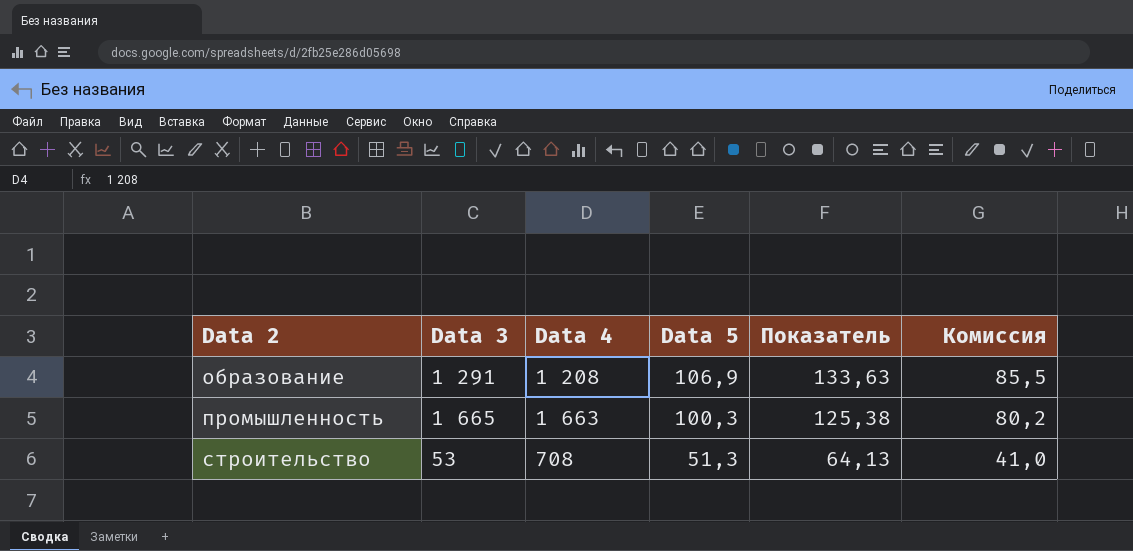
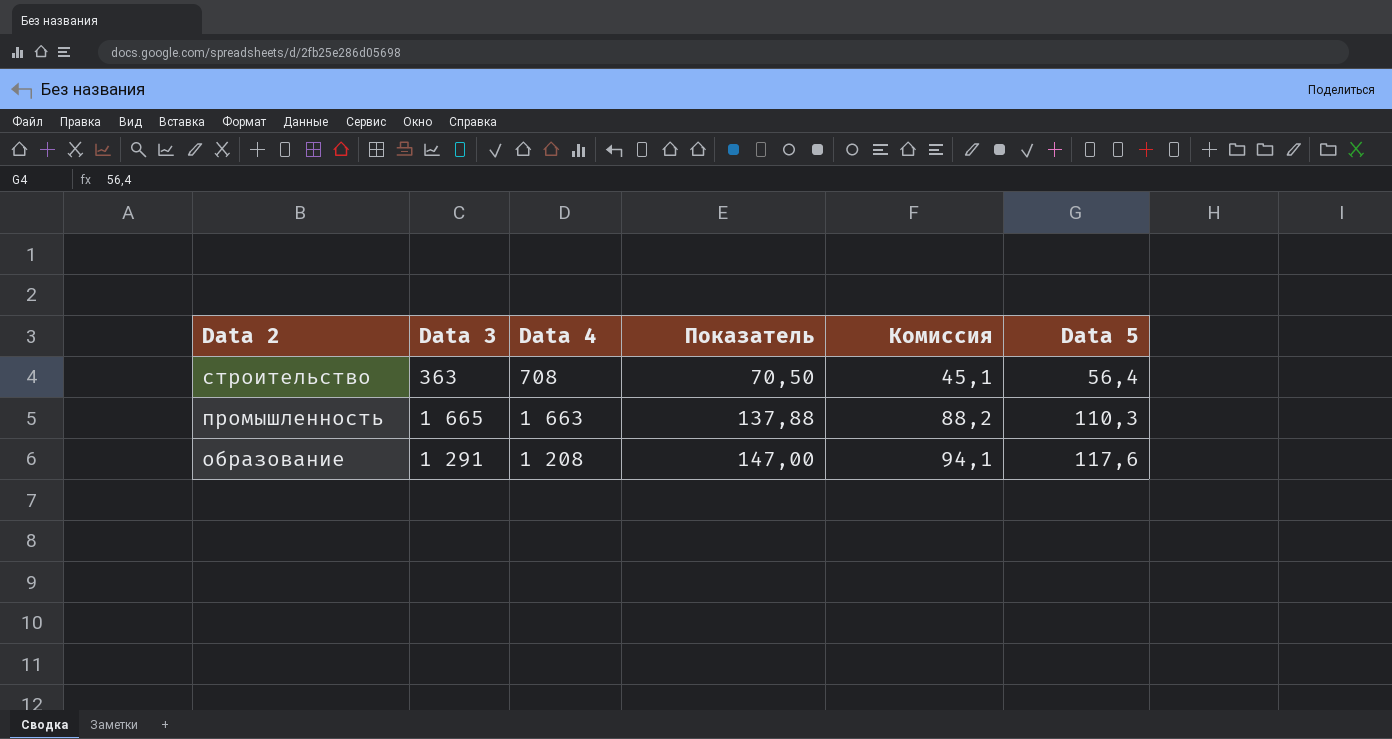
row order: Data 2 ascending -> Data 2 descending
column Data 5 | position: 4 -> 6
строительство | Data 3: 53 -> 363
строительство | Показатель: 64,13 -> 70,50
строительство | Комиссия: 41,0 -> 45,1
строительство | Data 5: 51,3 -> 56,4
промышленность | Показатель: 125,38 -> 137,88
промышленность | Комиссия: 80,2 -> 88,2
промышленность | Data 5: 100,3 -> 110,3
образование | Показатель: 133,63 -> 147,00
образование | Комиссия: 85,5 -> 94,1
образование | Data 5: 106,9 -> 117,6

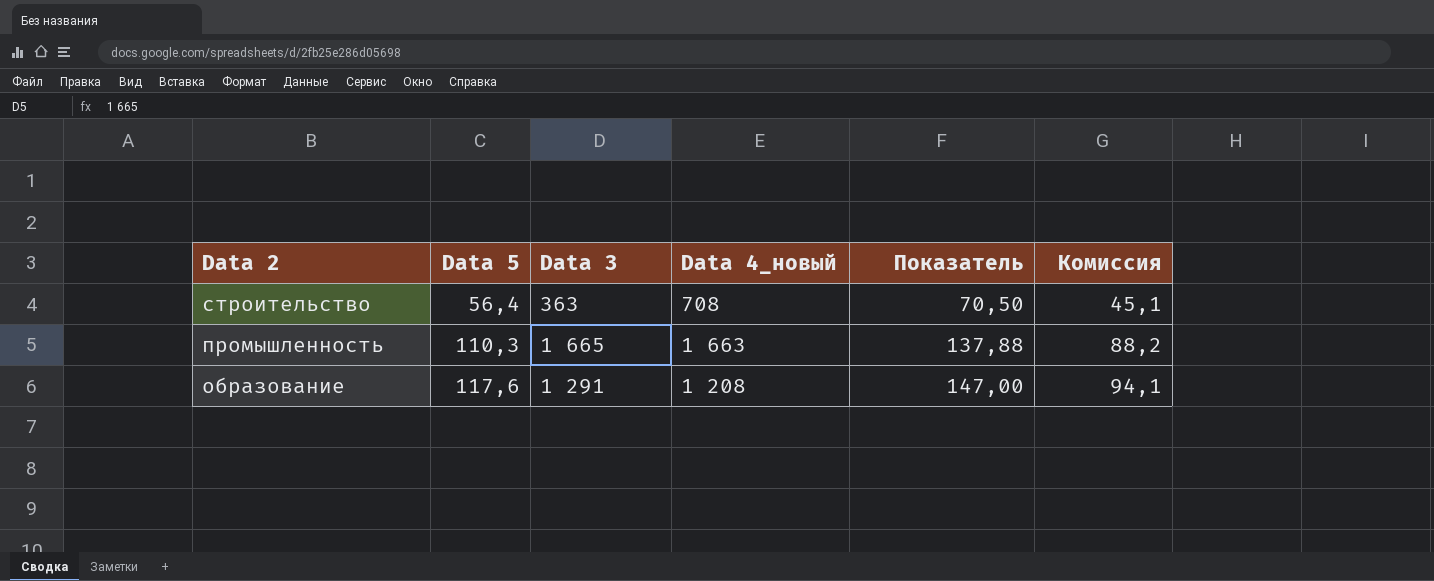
column Data 5 | position: 6 -> 2
column name: Data 4 -> Data 4_новый

